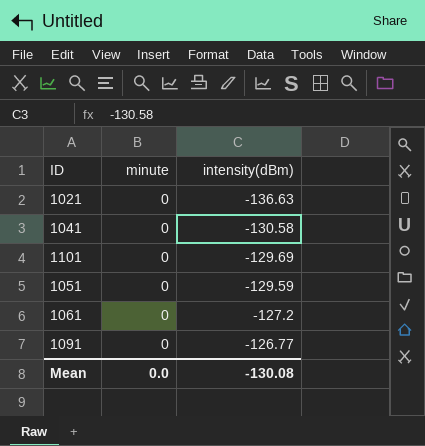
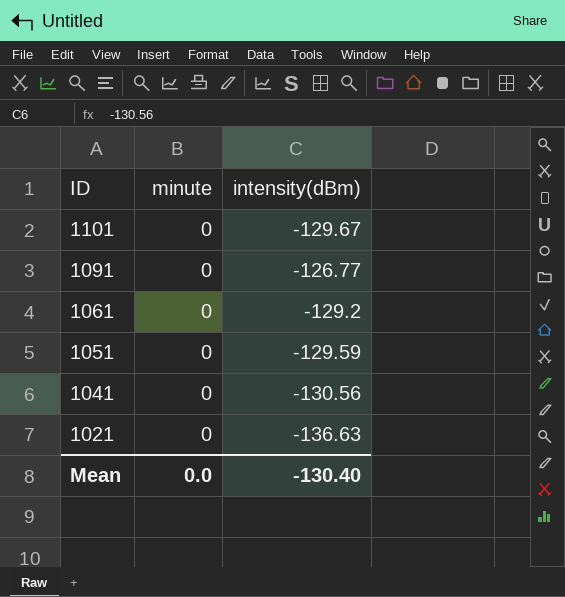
row order: intensity(dBm) ascending -> ID descending
1101 | intensity(dBm): -129.69 -> -129.67
1061 | intensity(dBm): -127.2 -> -129.2
1041 | intensity(dBm): -130.58 -> -130.56
Mean | intensity(dBm): -130.08 -> -130.40

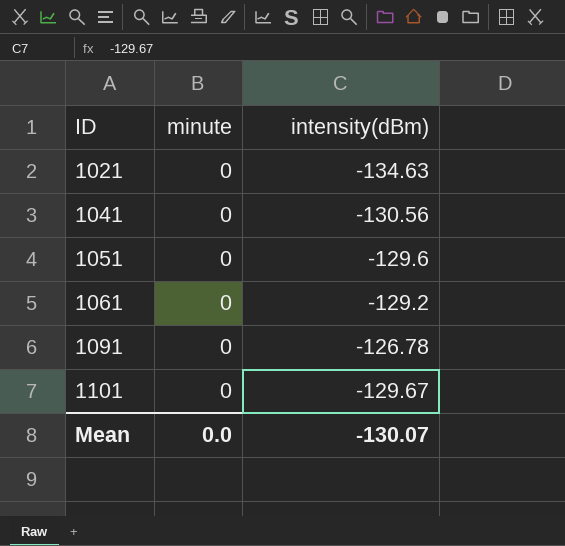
row order: ID descending -> ID ascending
1021 | intensity(dBm): -136.63 -> -134.63
1051 | intensity(dBm): -129.59 -> -129.6
1091 | intensity(dBm): -126.77 -> -126.78
Mean | intensity(dBm): -130.40 -> -130.07

